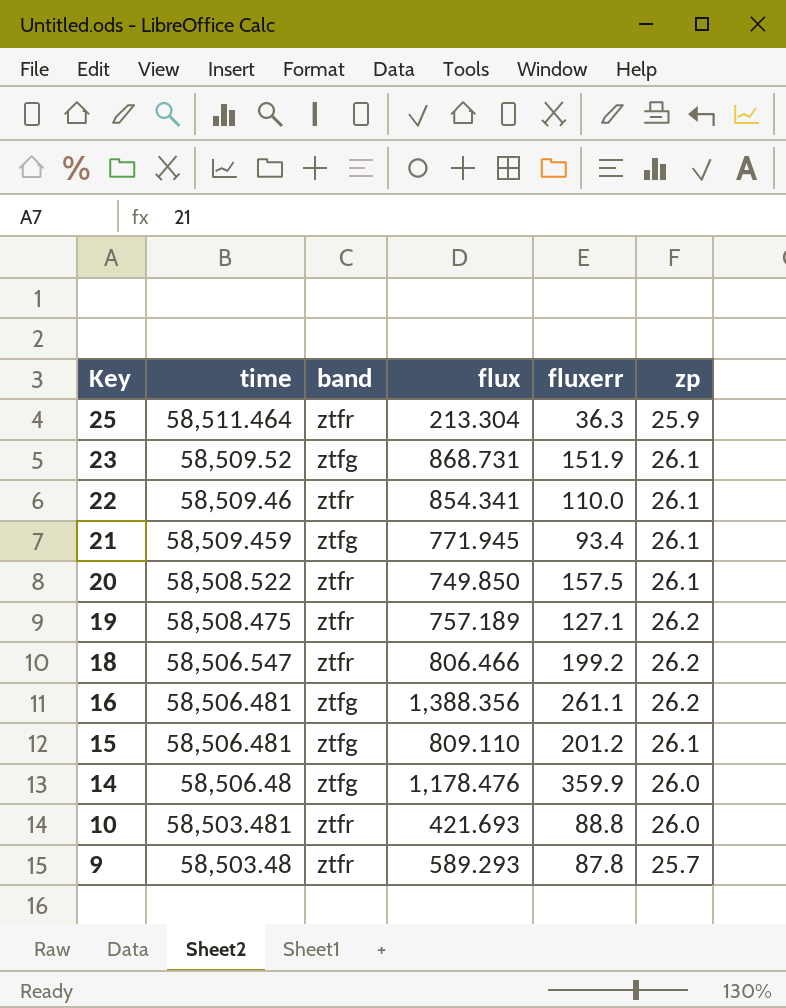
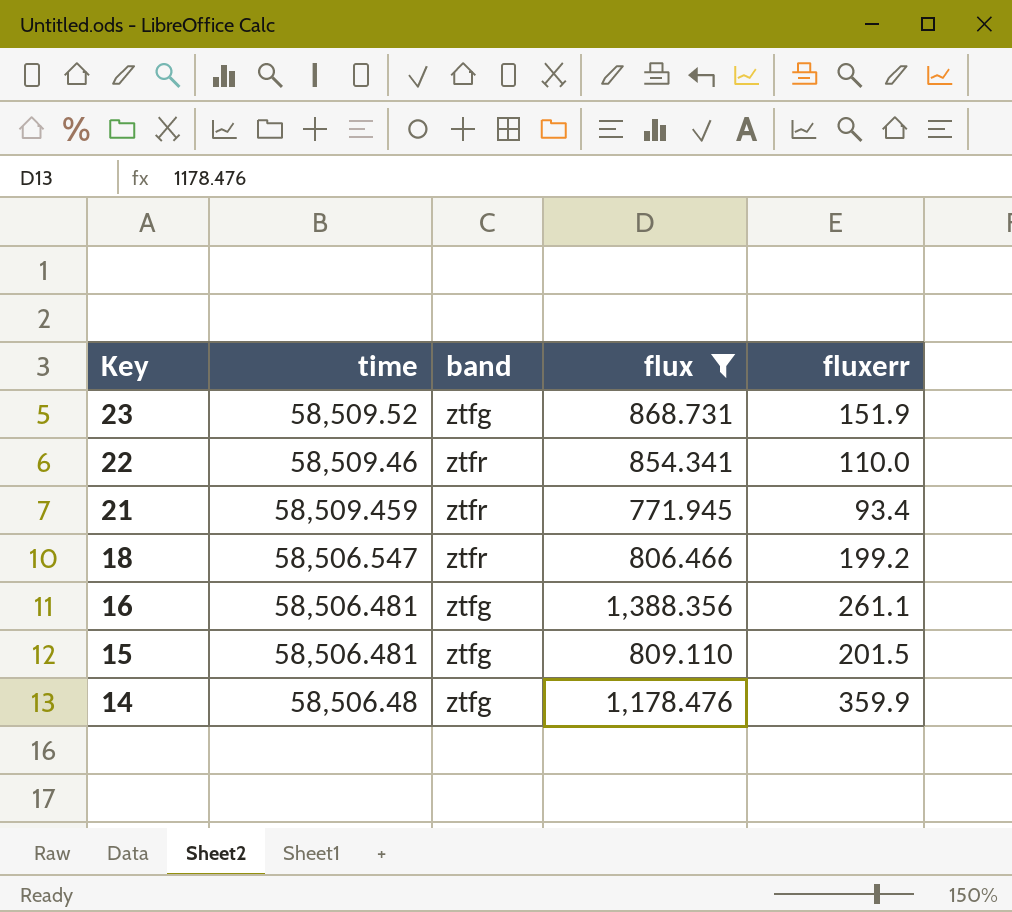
filter: none -> flux >= 771.945
column zp | position: 6 -> none
21 | band: ztfg -> ztfr
15 | fluxerr: 201.2 -> 201.5

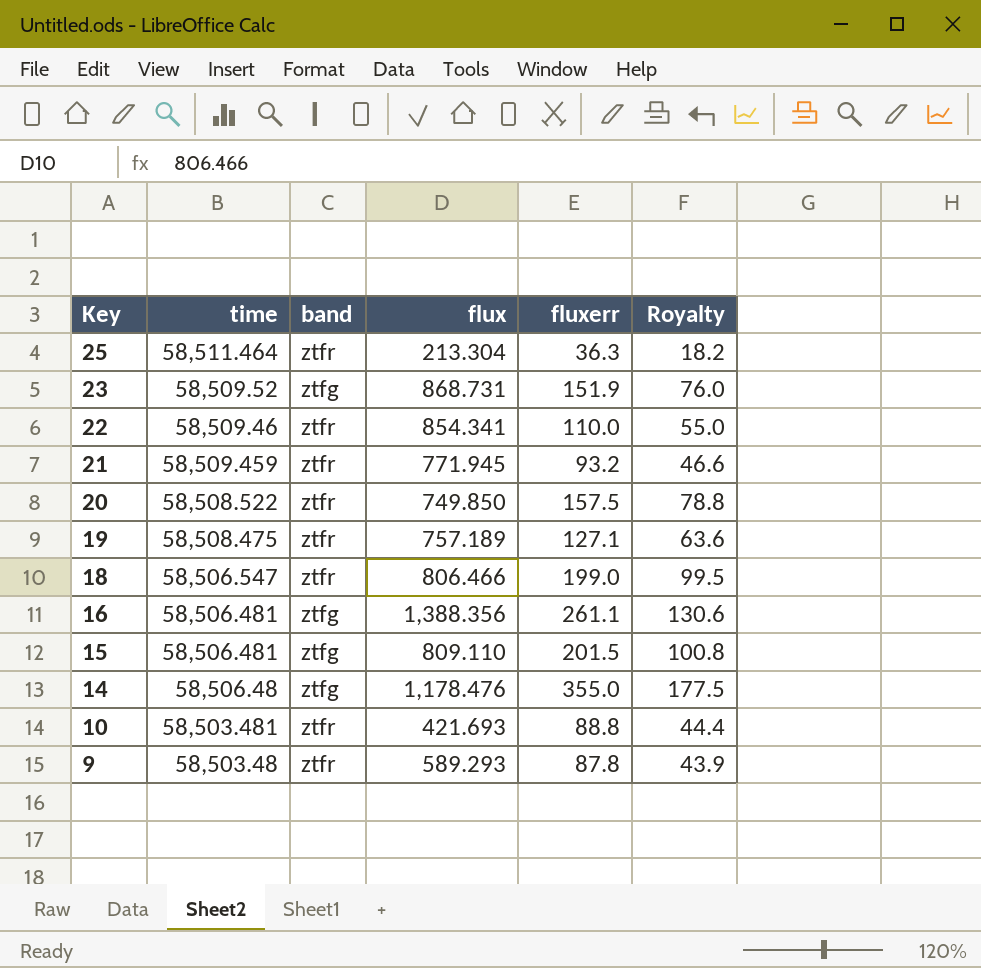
filter: flux >= 771.945 -> none
column Royalty | formula: none -> [fluxerr] * 0.5
21 | fluxerr: 93.4 -> 93.2
18 | fluxerr: 199.2 -> 199.0
14 | fluxerr: 359.9 -> 355.0

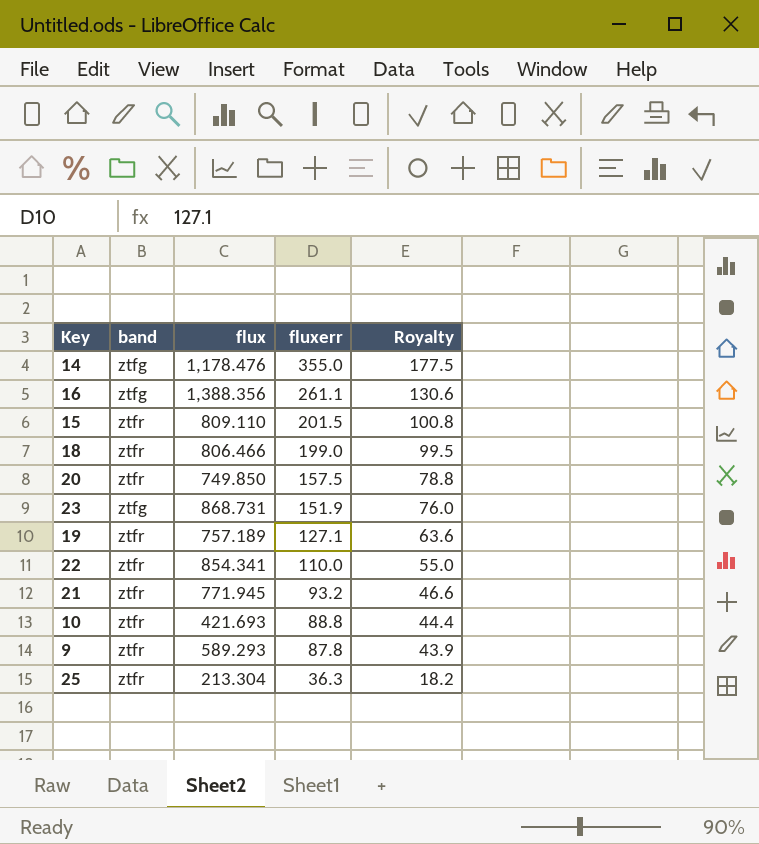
row order: Key descending -> fluxerr descending
column time | position: 2 -> none
15 | band: ztfg -> ztfr

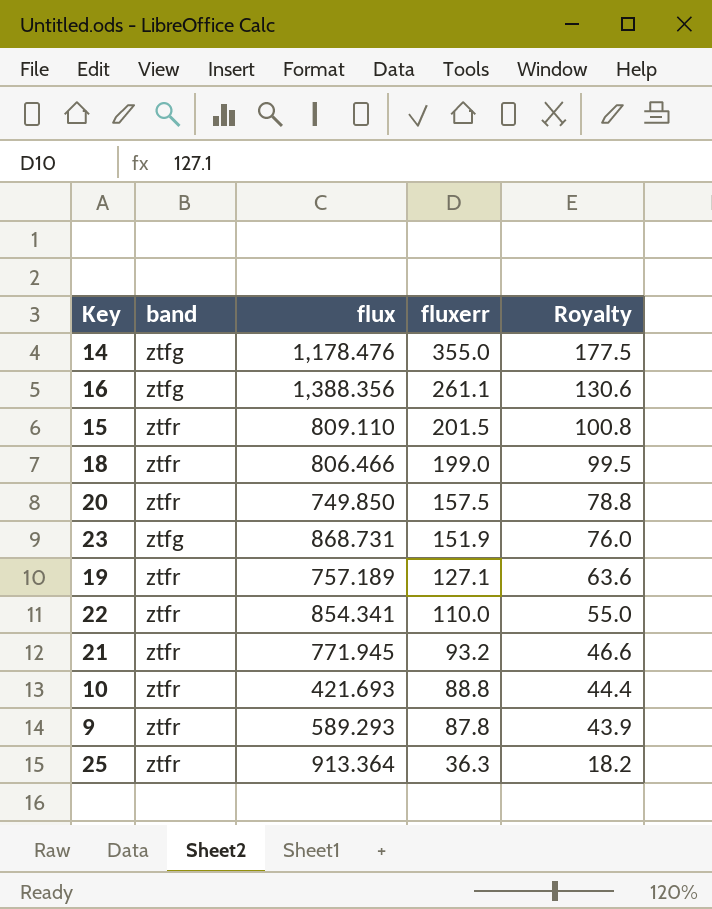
25 | flux: 213.304 -> 913.364

